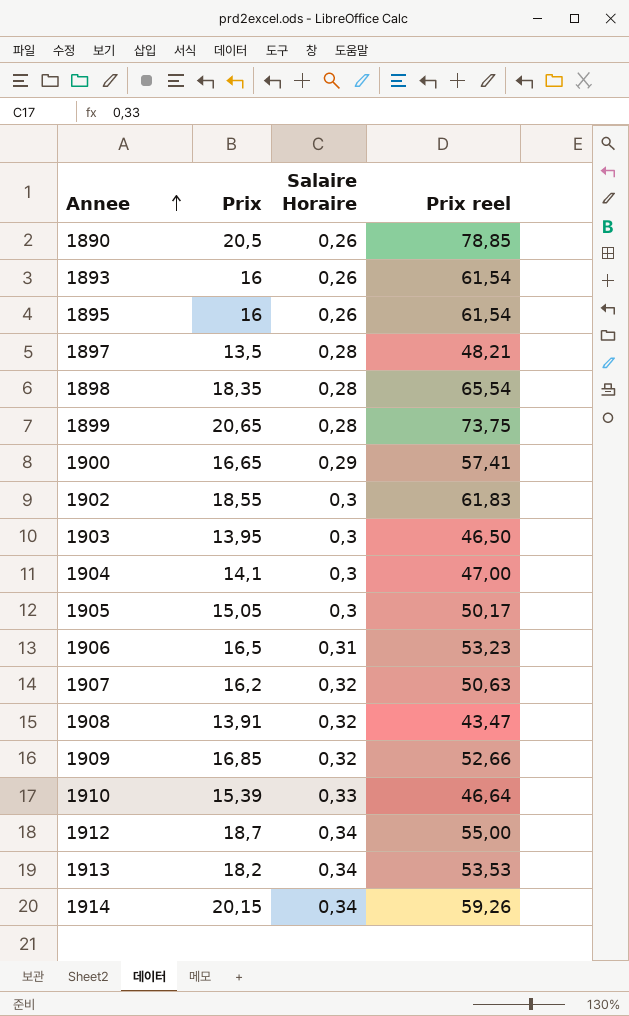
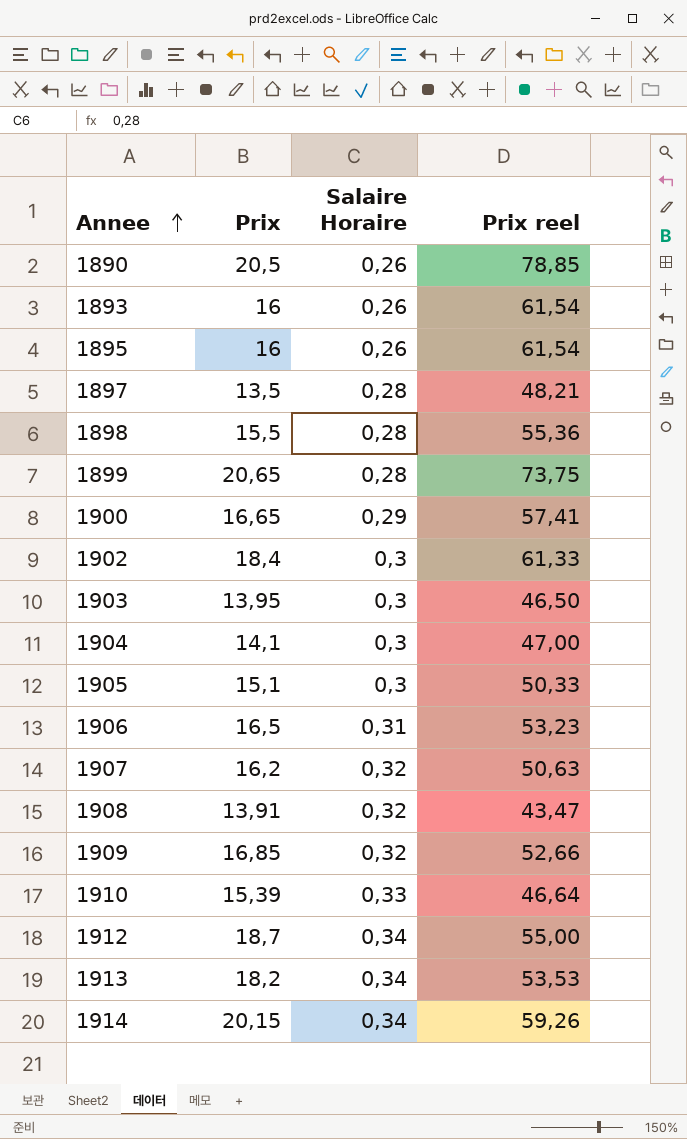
1898 | Prix: 18,35 -> 15,5
1898 | Prix reel: 65,54 -> 55,36
1902 | Prix: 18,55 -> 18,4
1902 | Prix reel: 61,83 -> 61,33
1905 | Prix: 15,05 -> 15,1
1905 | Prix reel: 50,17 -> 50,33

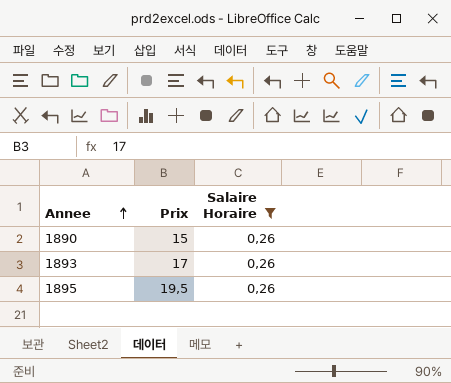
filter: none -> Salaire Horaire = 0,26
column Prix reel | formula: [Prix] / [Salaire Horaire] -> none
1890 | Prix: 20,5 -> 15
1893 | Prix: 16 -> 17
1895 | Prix: 16 -> 19,5

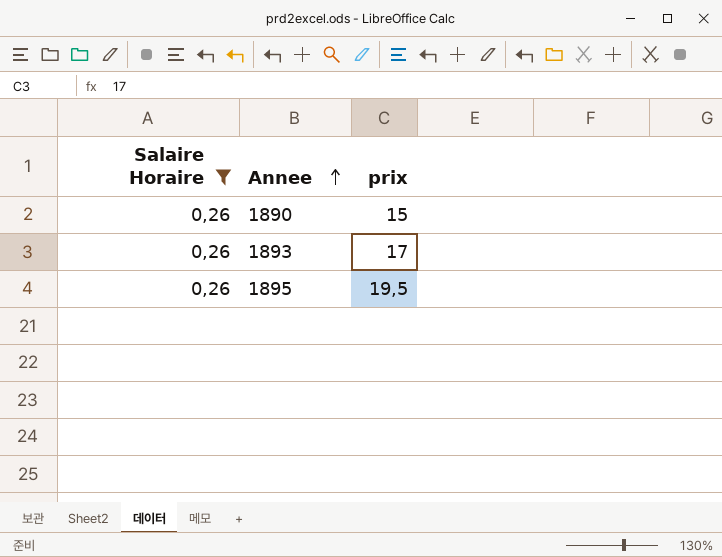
column Salaire Horaire | position: 3 -> 1
column name: Prix -> prix

